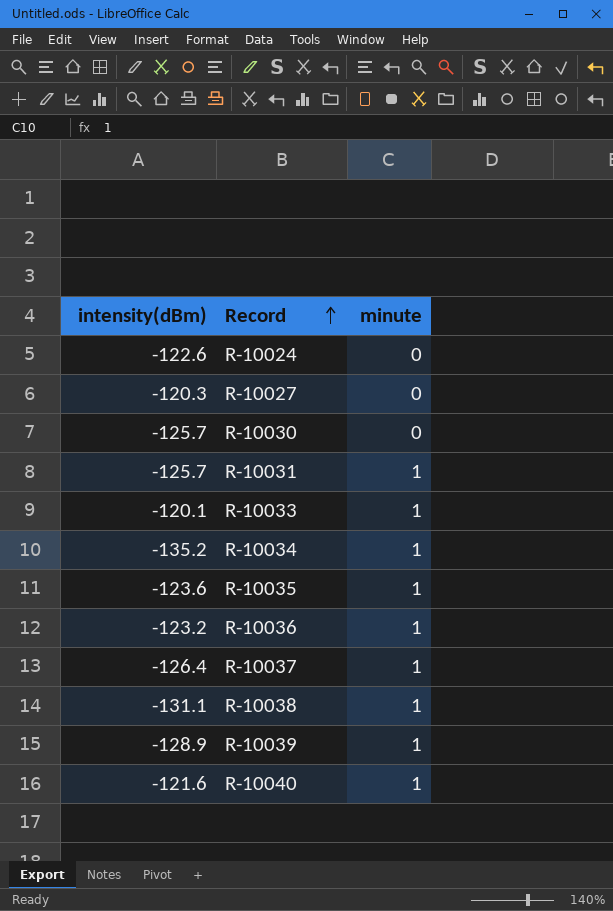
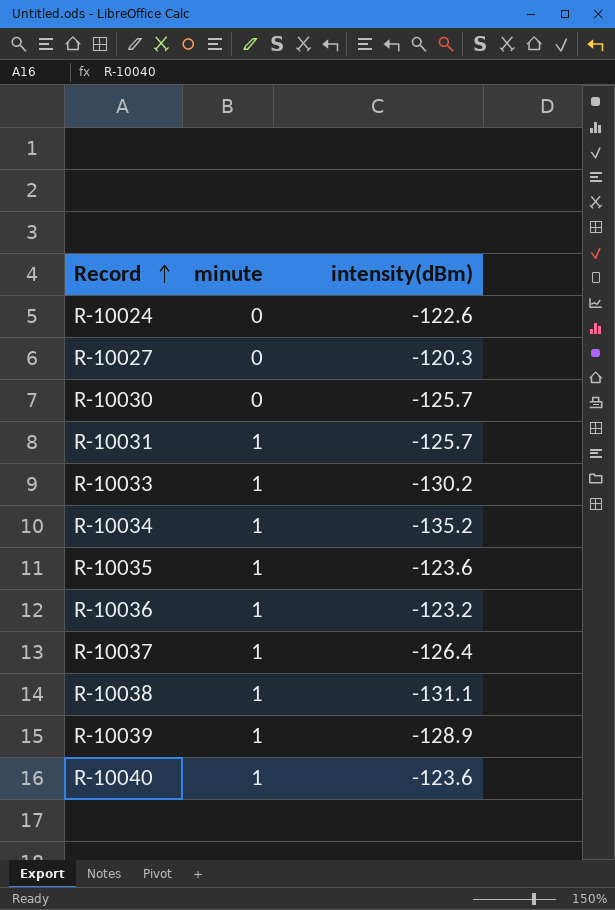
column intensity(dBm) | position: 1 -> 3
R-10033 | intensity(dBm): -120.1 -> -130.2
R-10040 | intensity(dBm): -121.6 -> -123.6

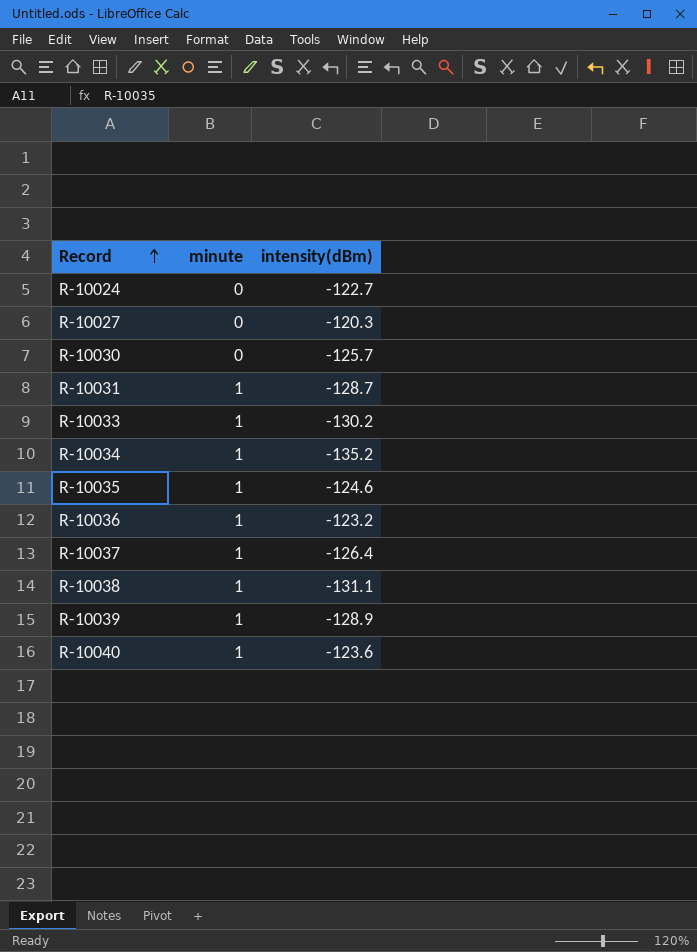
R-10024 | intensity(dBm): -122.6 -> -122.7
R-10031 | intensity(dBm): -125.7 -> -128.7
R-10035 | intensity(dBm): -123.6 -> -124.6

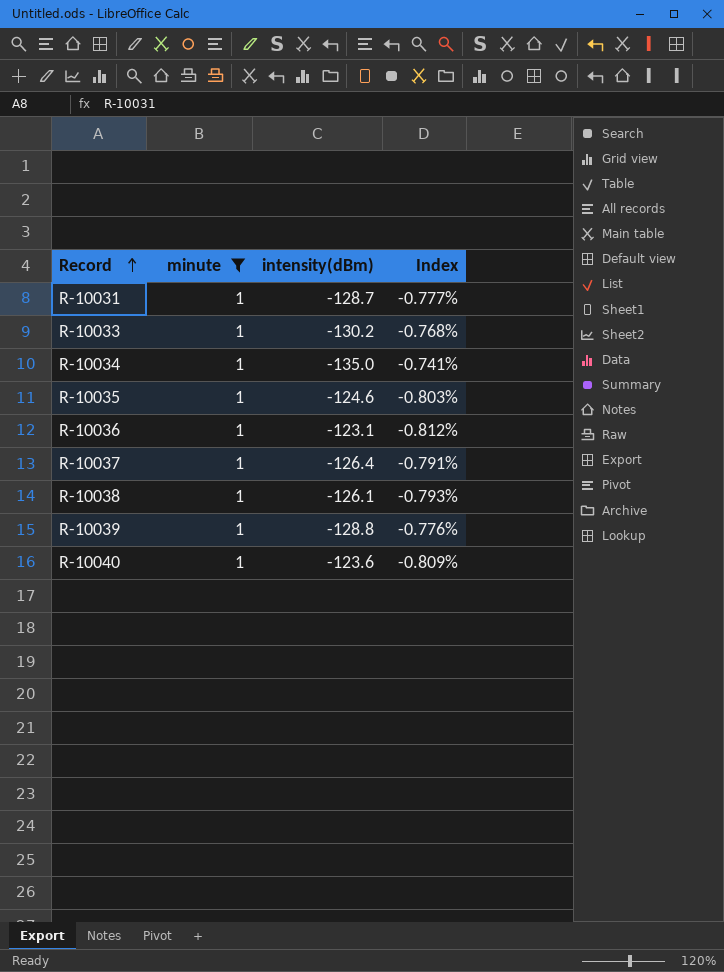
filter: none -> minute = 1
column Index | formula: none -> [minute] / [intensity(dBm)]
R-10034 | intensity(dBm): -135.2 -> -135.0
R-10036 | intensity(dBm): -123.2 -> -123.1
R-10038 | intensity(dBm): -131.1 -> -126.1
R-10039 | intensity(dBm): -128.9 -> -128.8

